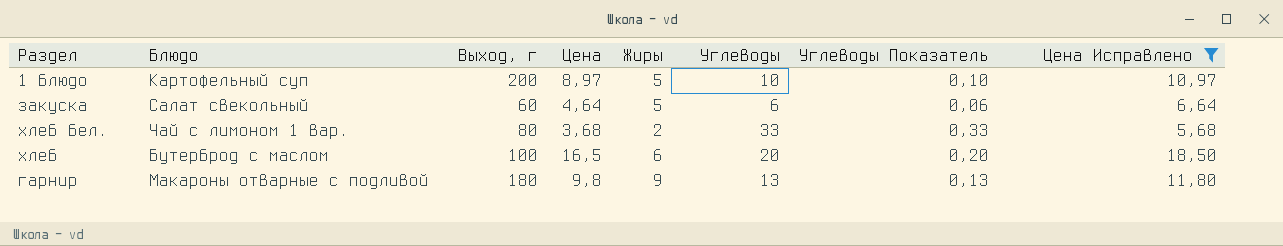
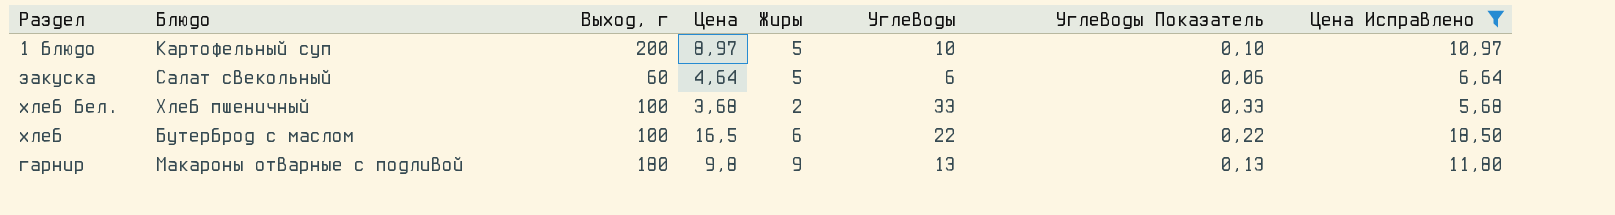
хлеб бел. | Блюдо: Чай с лимоном 1 вар. -> Хлеб пшеничный
хлеб бел. | Выход, г: 80 -> 100
хлеб | Углеводы: 20 -> 22
хлеб | Углеводы Показатель: 0,20 -> 0,22

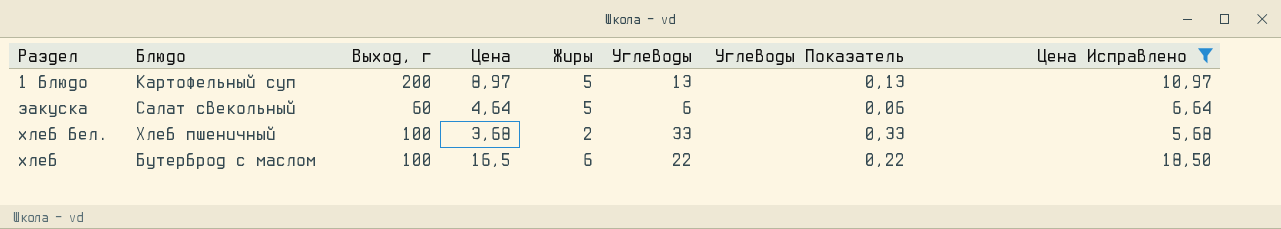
row гарнир: Макароны отварные с подливой | 180 | 9,8 | 9 | 13 | 0,13 | 11,80 -> none
1 блюдо | Углеводы: 10 -> 13
1 блюдо | Углеводы Показатель: 0,10 -> 0,13

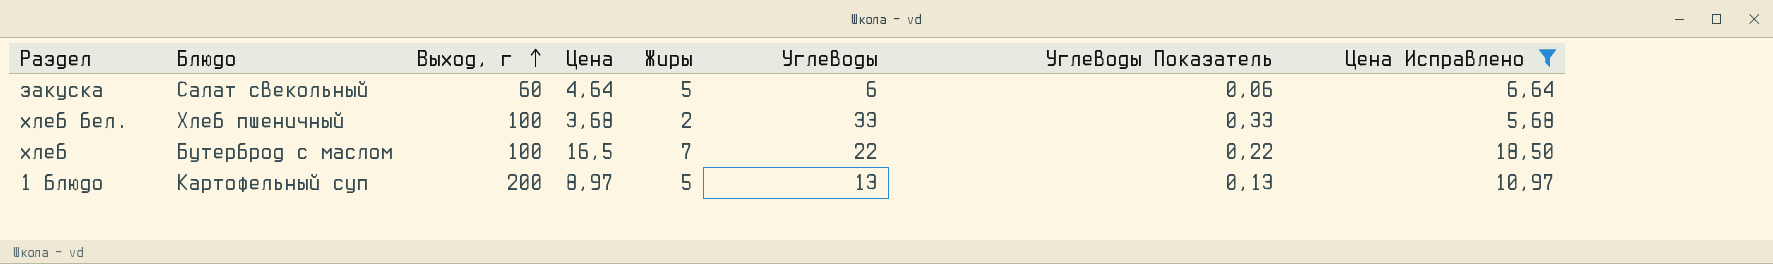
row order: none -> Выход, г ascending
хлеб | Жиры: 6 -> 7

